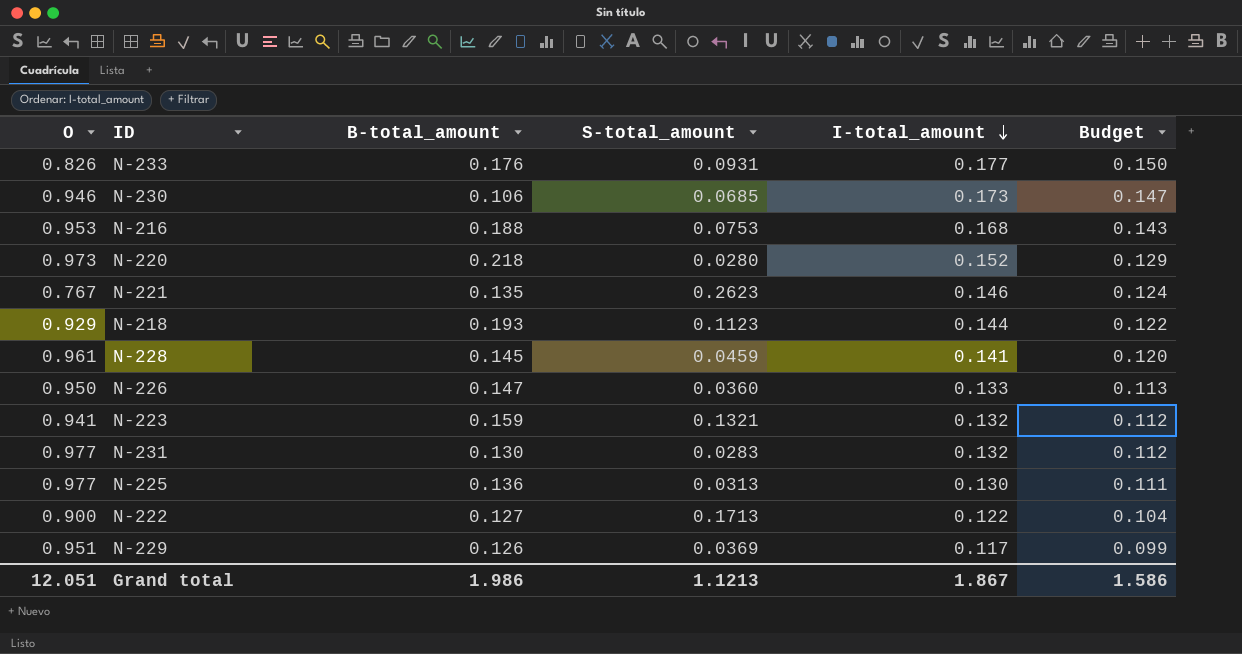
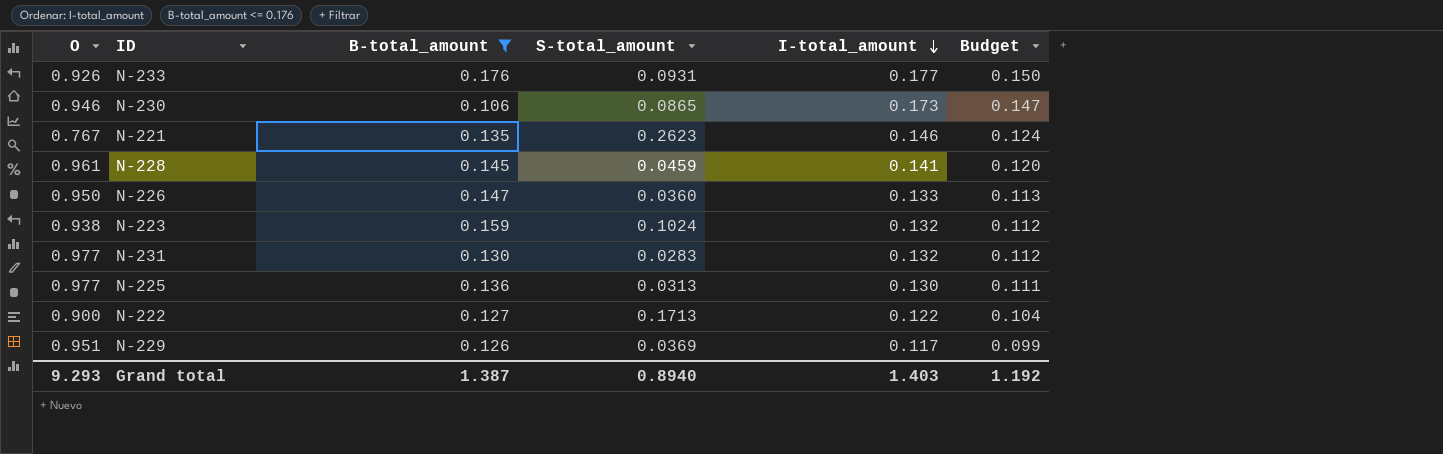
filter: none -> B-total_amount <= 0.176
N-233 | O: 0.826 -> 0.926
N-230 | S-total_amount: 0.0685 -> 0.0865
N-223 | O: 0.941 -> 0.938
N-223 | S-total_amount: 0.1321 -> 0.1024
Grand total | O: 12.051 -> 9.293
Grand total | B-total_amount: 1.986 -> 1.387
Grand total | S-total_amount: 1.1213 -> 0.8940
Grand total | I-total_amount: 1.867 -> 1.403
Grand total | Budget: 1.586 -> 1.192

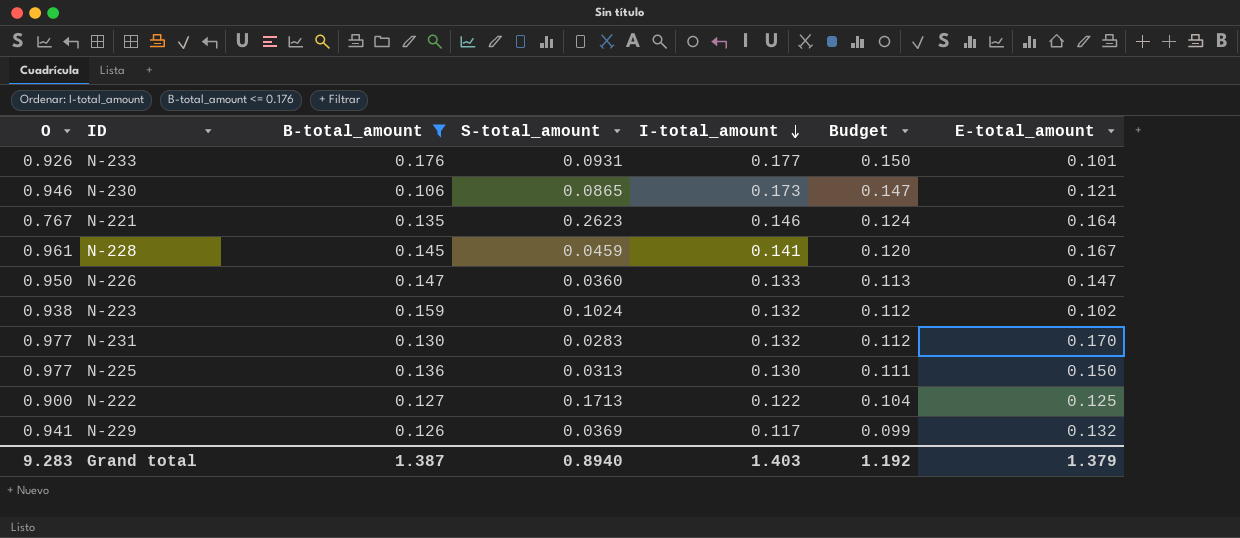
column E-total_amount | position: none -> 7
N-229 | O: 0.951 -> 0.941
Grand total | O: 9.293 -> 9.283

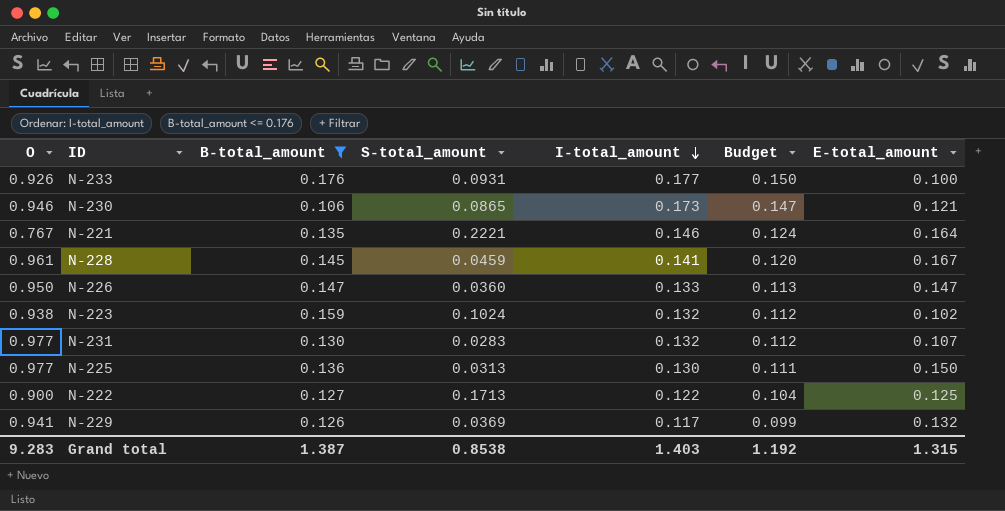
N-233 | E-total_amount: 0.101 -> 0.100
N-221 | S-total_amount: 0.2623 -> 0.2221
N-231 | E-total_amount: 0.170 -> 0.107
Grand total | S-total_amount: 0.8940 -> 0.8538
Grand total | E-total_amount: 1.379 -> 1.315

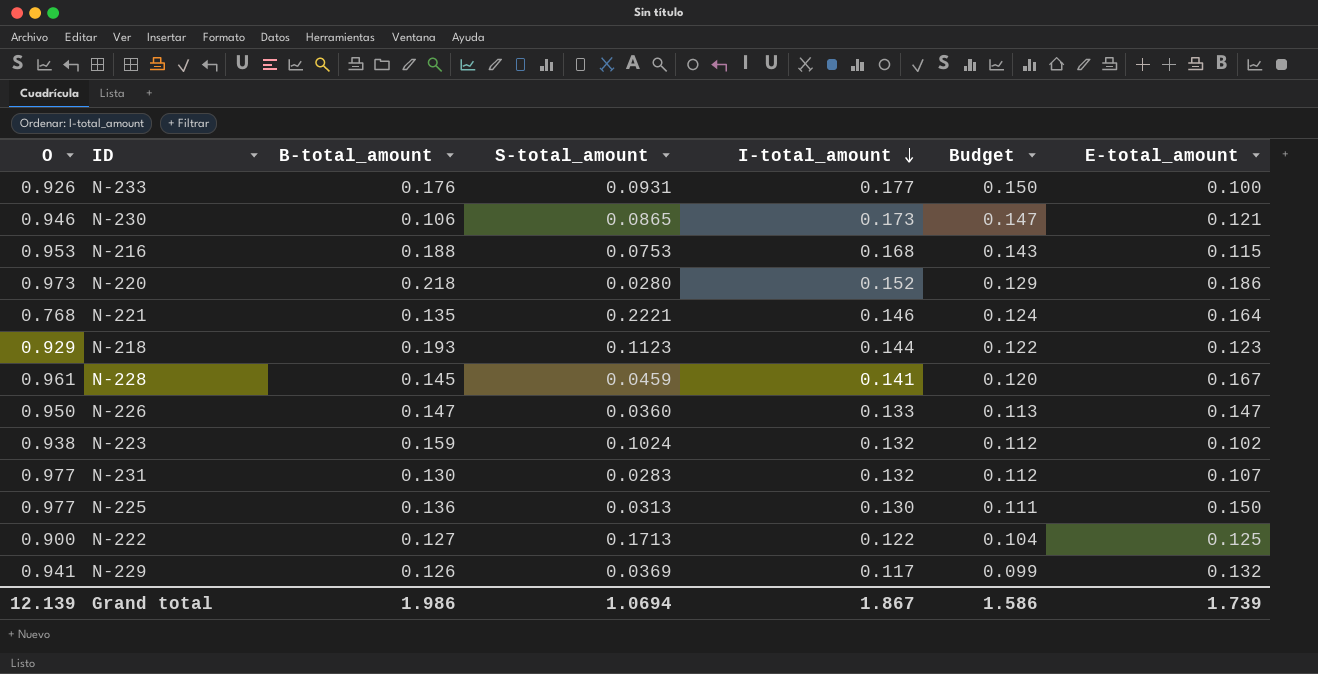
filter: B-total_amount <= 0.176 -> none
N-221 | O: 0.767 -> 0.768
Grand total | O: 9.283 -> 12.139
Grand total | B-total_amount: 1.387 -> 1.986
Grand total | S-total_amount: 0.8538 -> 1.0694
Grand total | I-total_amount: 1.403 -> 1.867
Grand total | Budget: 1.192 -> 1.586
Grand total | E-total_amount: 1.315 -> 1.739

